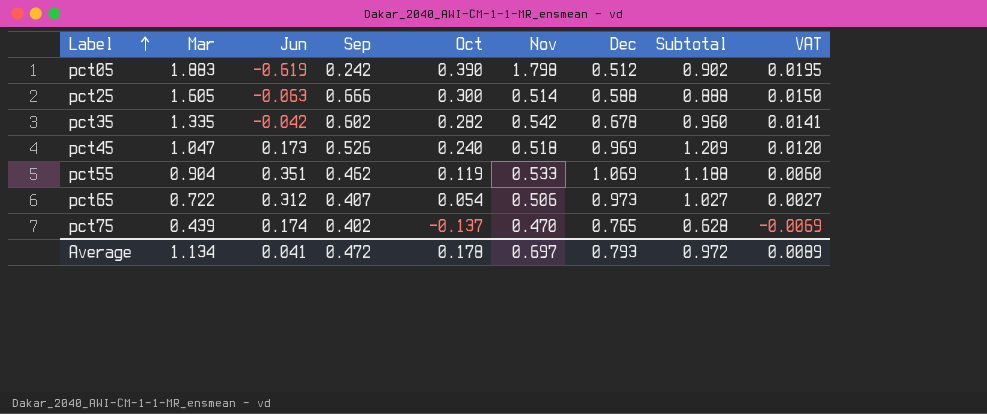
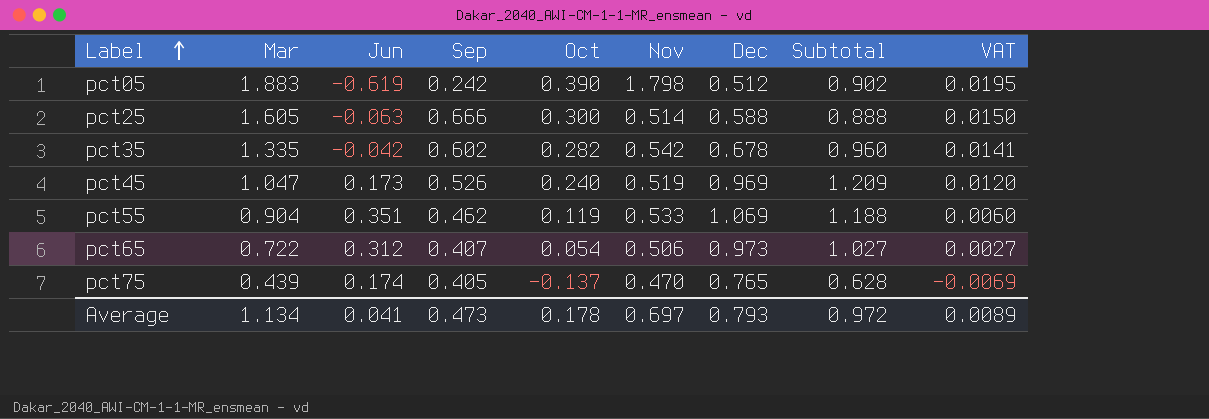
pct45 | Nov: 0.518 -> 0.519
pct75 | Sep: 0.402 -> 0.405
Average | Sep: 0.472 -> 0.473

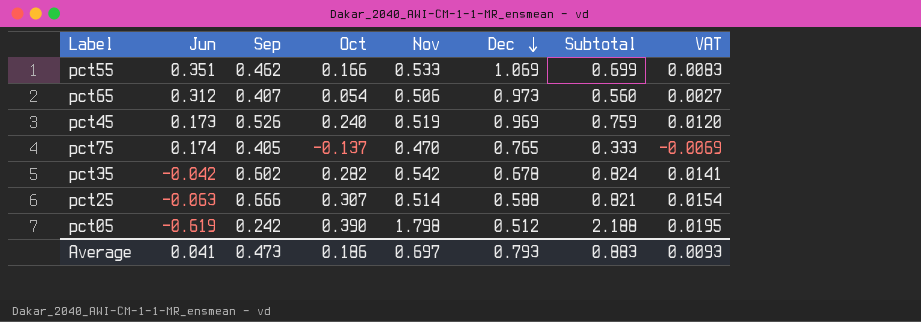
row order: Label ascending -> Dec descending
column Mar | position: 2 -> none
column Subtotal | formula: [Oct] + [Dec] -> [Oct] + [Nov]
pct55 | Oct: 0.119 -> 0.166
pct55 | VAT: 0.0060 -> 0.0083
pct25 | Oct: 0.300 -> 0.307
pct25 | VAT: 0.0150 -> 0.0154
Average | Oct: 0.178 -> 0.186
Average | Subtotal: 0.972 -> 0.883
Average | VAT: 0.0089 -> 0.0093

